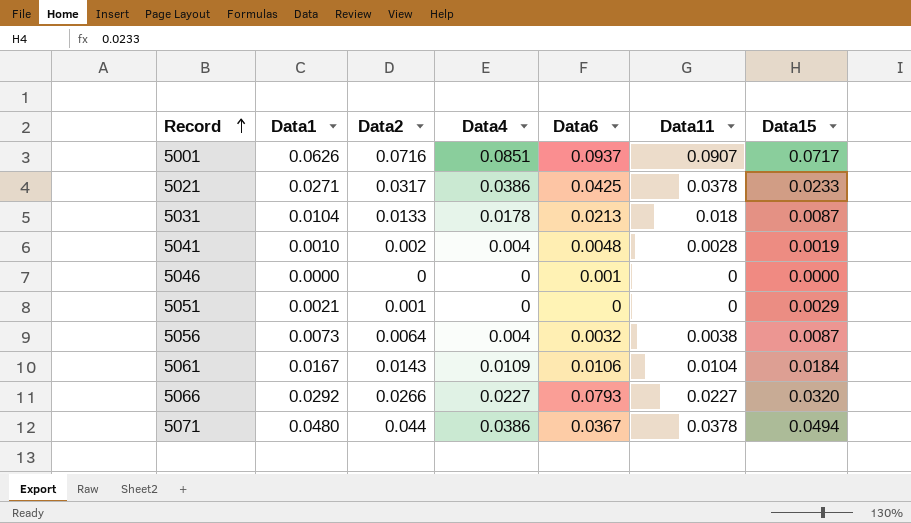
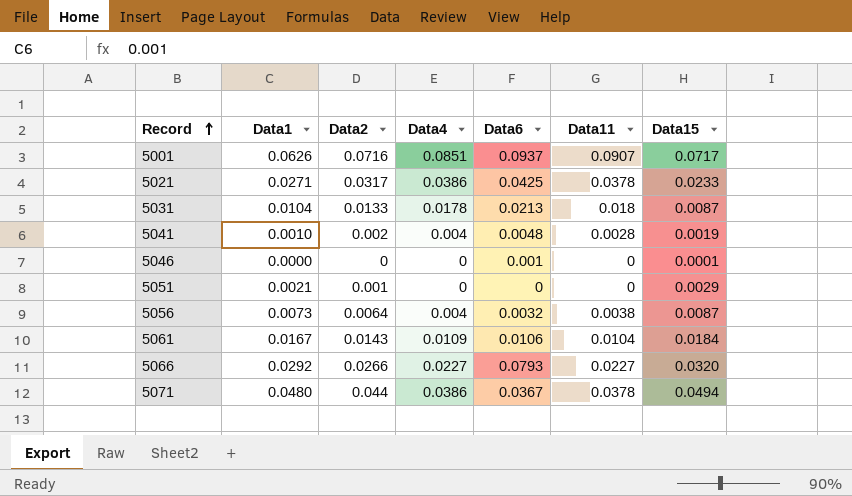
5046 | Data15: 0.0000 -> 0.0001

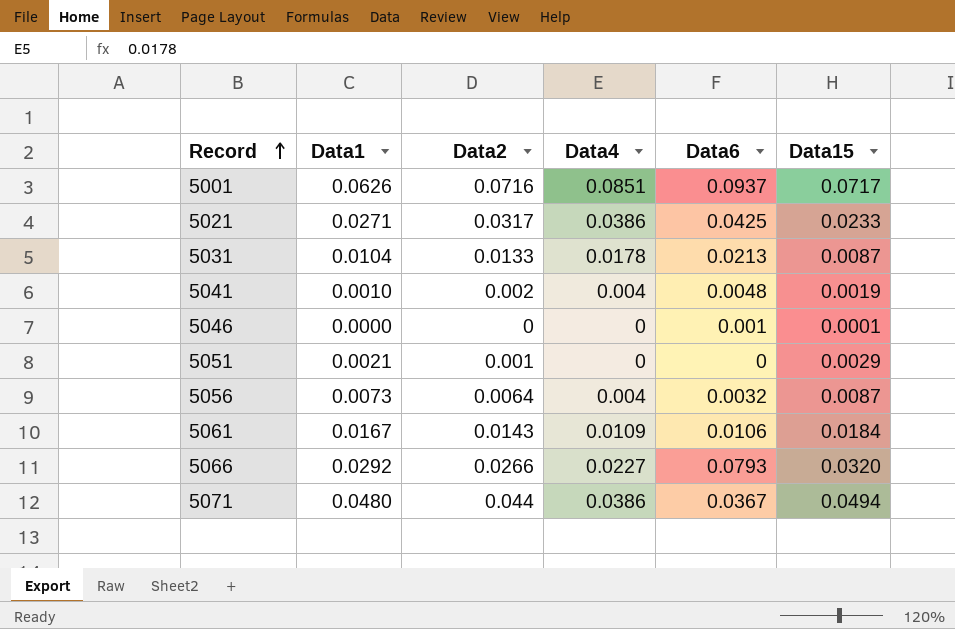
column Data11 | position: 6 -> none

